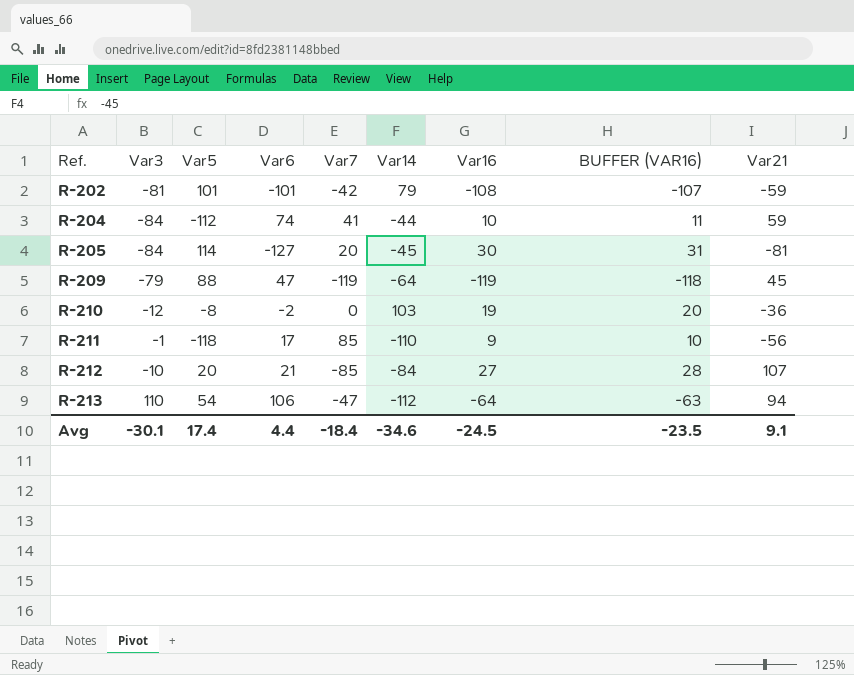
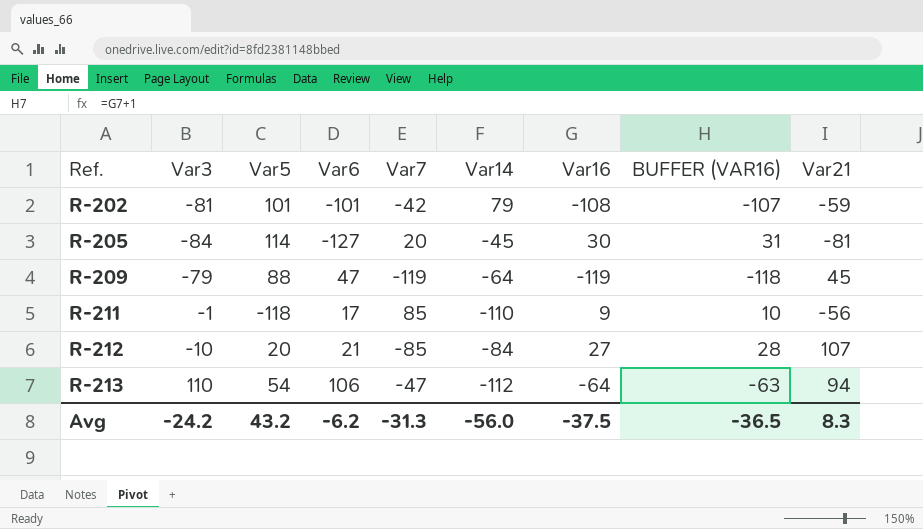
row R-204: -84 | -112 | 74 | 41 | -44 | 10 | 11 | 59 -> none
row R-210: -12 | -8 | -2 | 0 | 103 | 19 | 20 | -36 -> none
Avg | Var3: -30.1 -> -24.2
Avg | Var5: 17.4 -> 43.2
Avg | Var6: 4.4 -> -6.2
Avg | Var7: -18.4 -> -31.3
Avg | Var14: -34.6 -> -56.0
Avg | Var16: -24.5 -> -37.5
Avg | BUFFER (VAR16): -23.5 -> -36.5
Avg | Var21: 9.1 -> 8.3

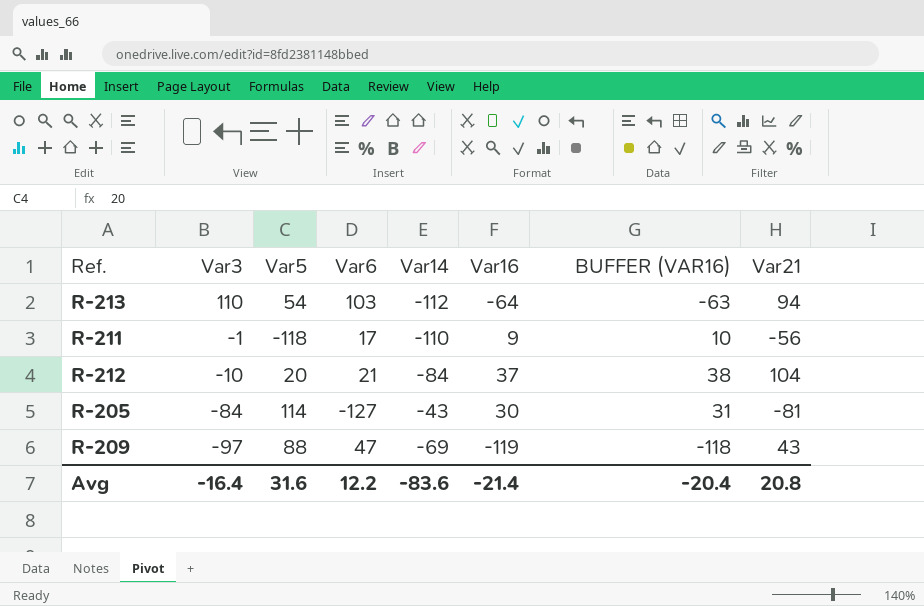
row order: Ref. ascending -> Var3 descending
column Var7 | position: 5 -> none
row R-202: -81 | 101 | -101 | -42 | 79 | -108 | -107 | -59 -> none
R-213 | Var6: 106 -> 103
R-212 | Var16: 27 -> 37
R-212 | BUFFER (VAR16): 28 -> 38
R-212 | Var21: 107 -> 104
R-205 | Var14: -45 -> -43
R-209 | Var3: -79 -> -97
R-209 | Var14: -64 -> -69
R-209 | Var21: 45 -> 43
Avg | Var3: -24.2 -> -16.4
Avg | Var5: 43.2 -> 31.6
Avg | Var6: -6.2 -> 12.2
Avg | Var14: -56.0 -> -83.6
Avg | Var16: -37.5 -> -21.4
Avg | BUFFER (VAR16): -36.5 -> -20.4
Avg | Var21: 8.3 -> 20.8

